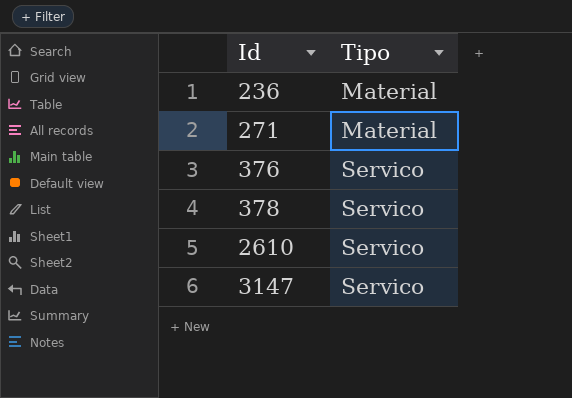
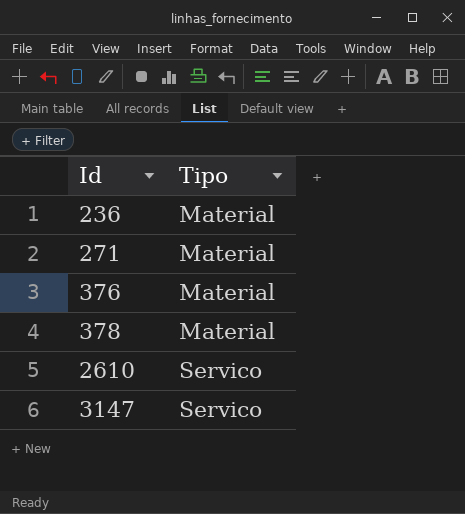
376 | Tipo: Servico -> Material
378 | Tipo: Servico -> Material

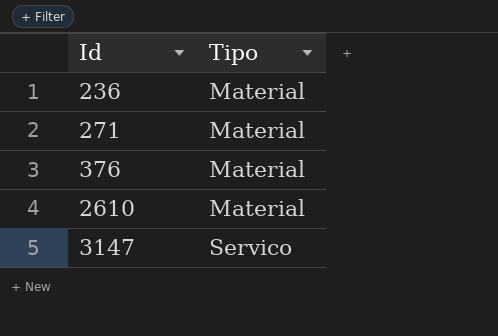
row 378: Material -> none
2610 | Tipo: Servico -> Material

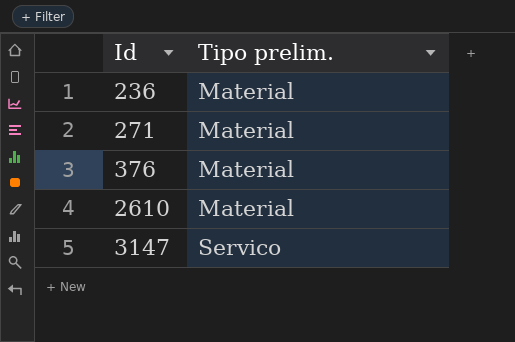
column name: Tipo -> Tipo prelim.

